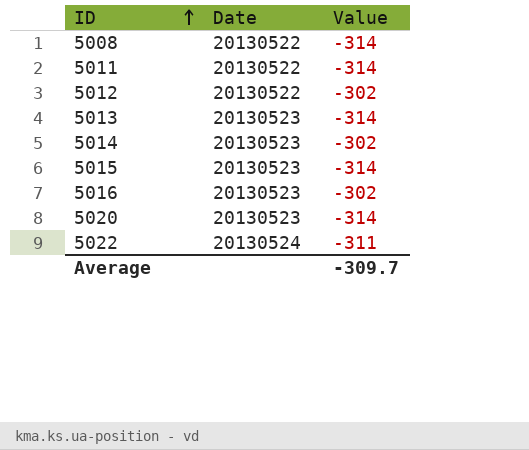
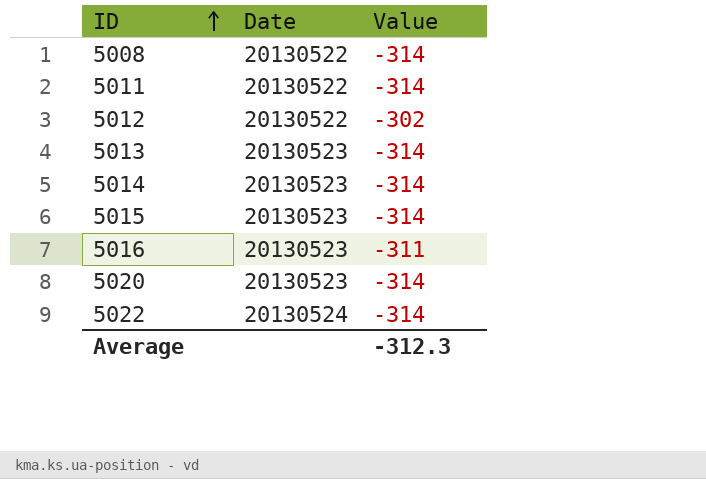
5014 | Value: -302 -> -314
5016 | Value: -302 -> -311
5022 | Value: -311 -> -314
Average | Value: -309.7 -> -312.3

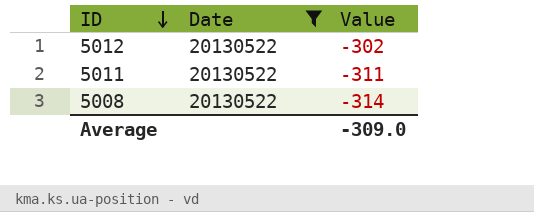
filter: none -> Date = 20130522
row order: ID ascending -> ID descending
5011 | Value: -314 -> -311
Average | Value: -312.3 -> -309.0

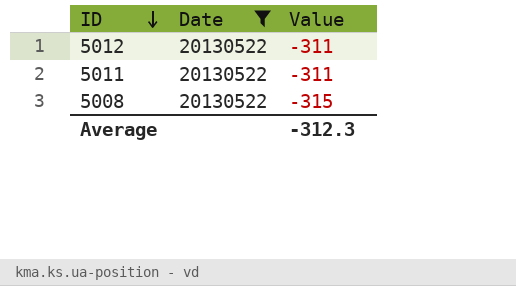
5012 | Value: -302 -> -311
5008 | Value: -314 -> -315
Average | Value: -309.0 -> -312.3

